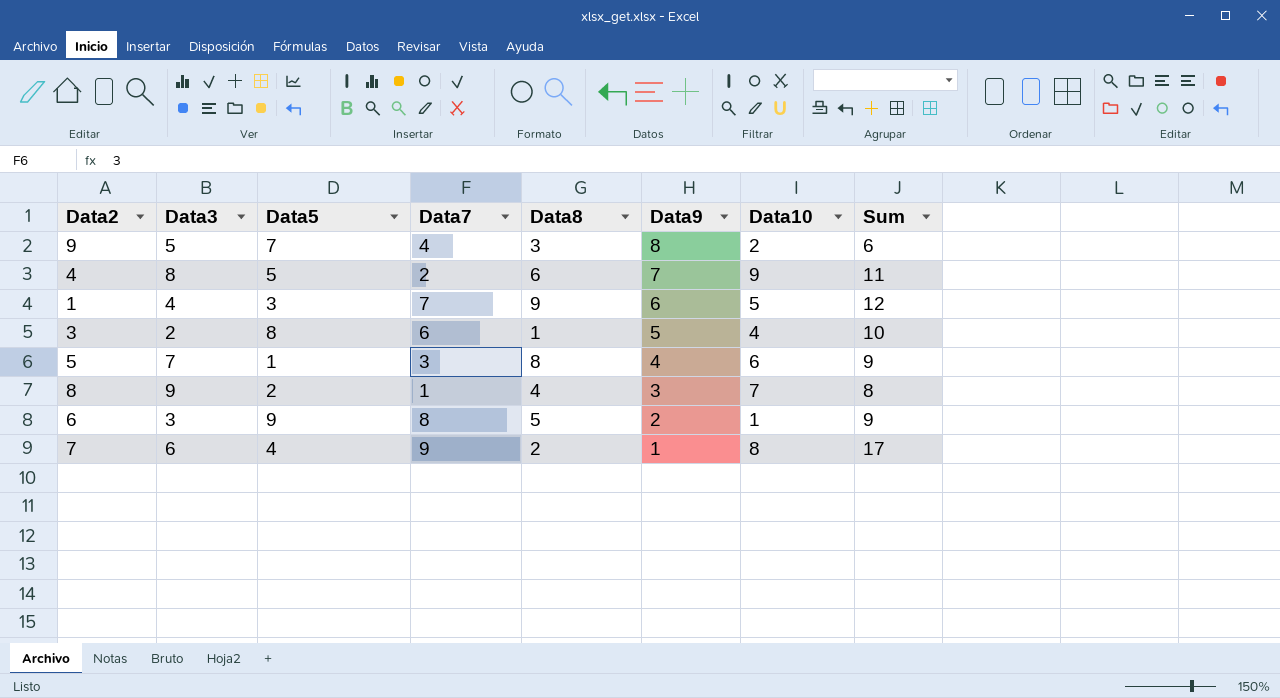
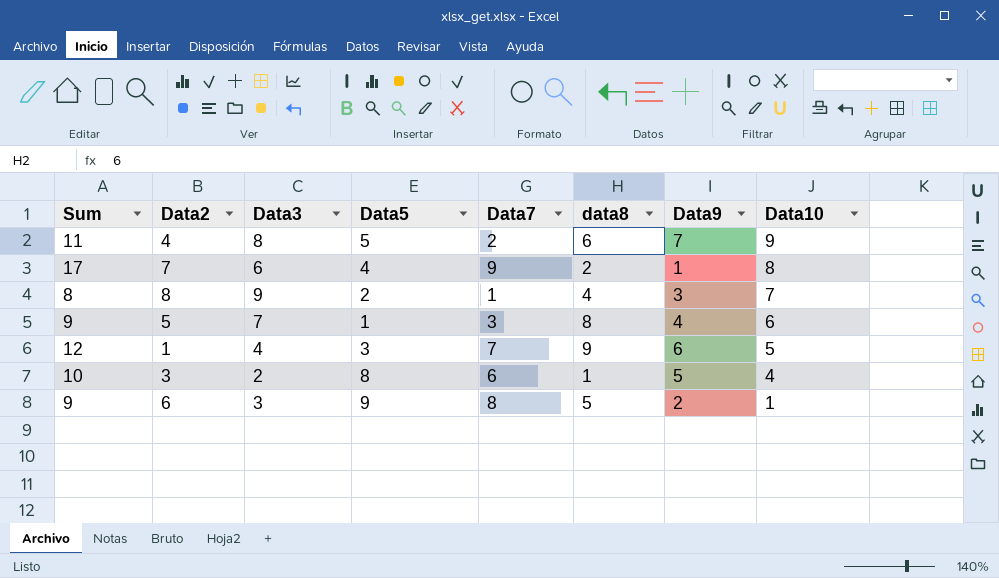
row order: Data9 descending -> Data10 descending
column Sum | position: 8 -> 1
column name: Data8 -> data8
row 9: 5 | 7 | 4 | 3 | 8 | 2 | 6 -> none

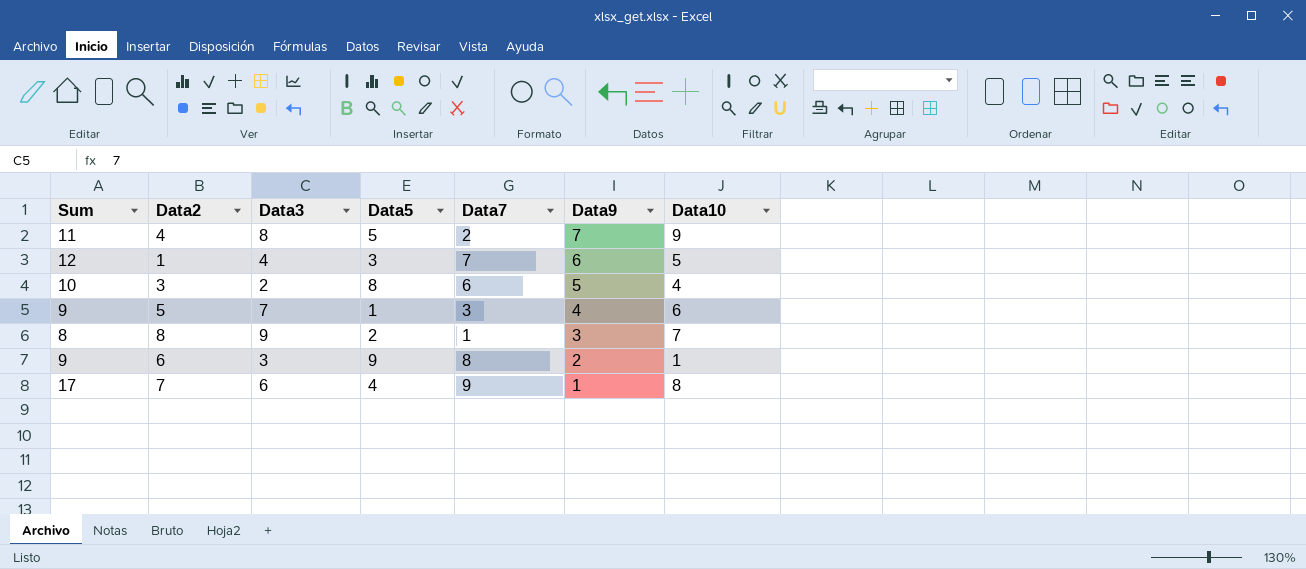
row order: Data10 descending -> Data9 descending
column data8 | position: 6 -> none

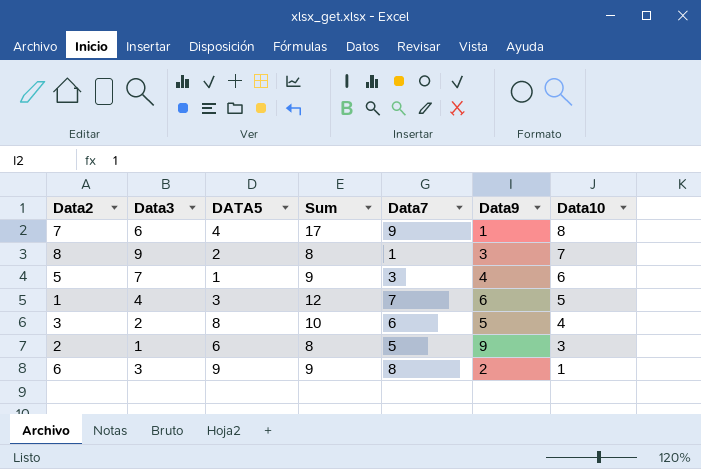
row order: Data9 descending -> Data10 descending
column name: Data5 -> DATA5
column Sum | position: 1 -> 4
row 4: 11 | 8 | 5 | 2 | 7 | 9 -> none
row 2: none -> 1 | 6 | 8 | 5 | 9 | 3

